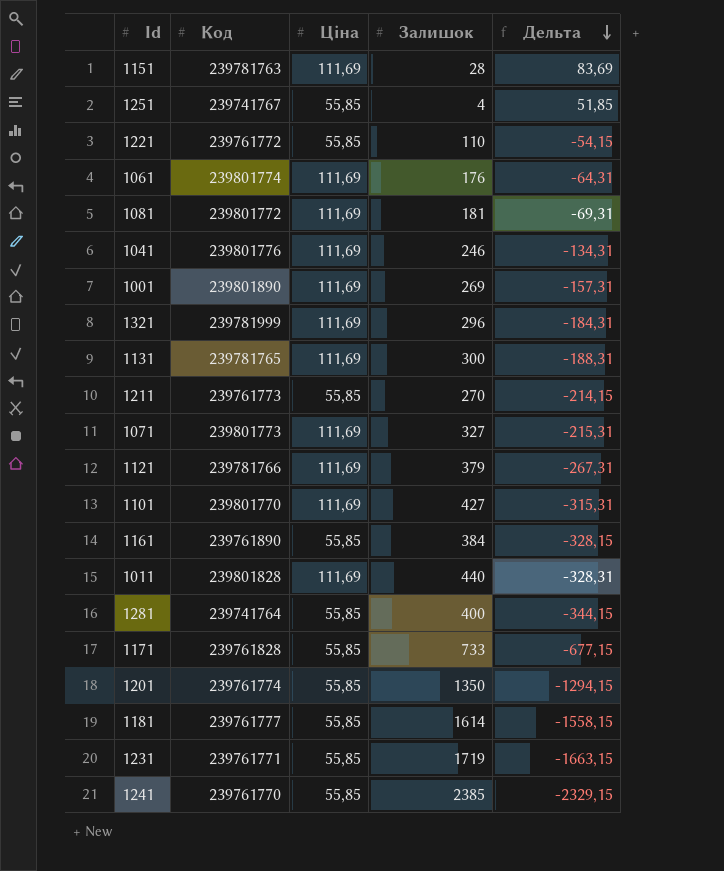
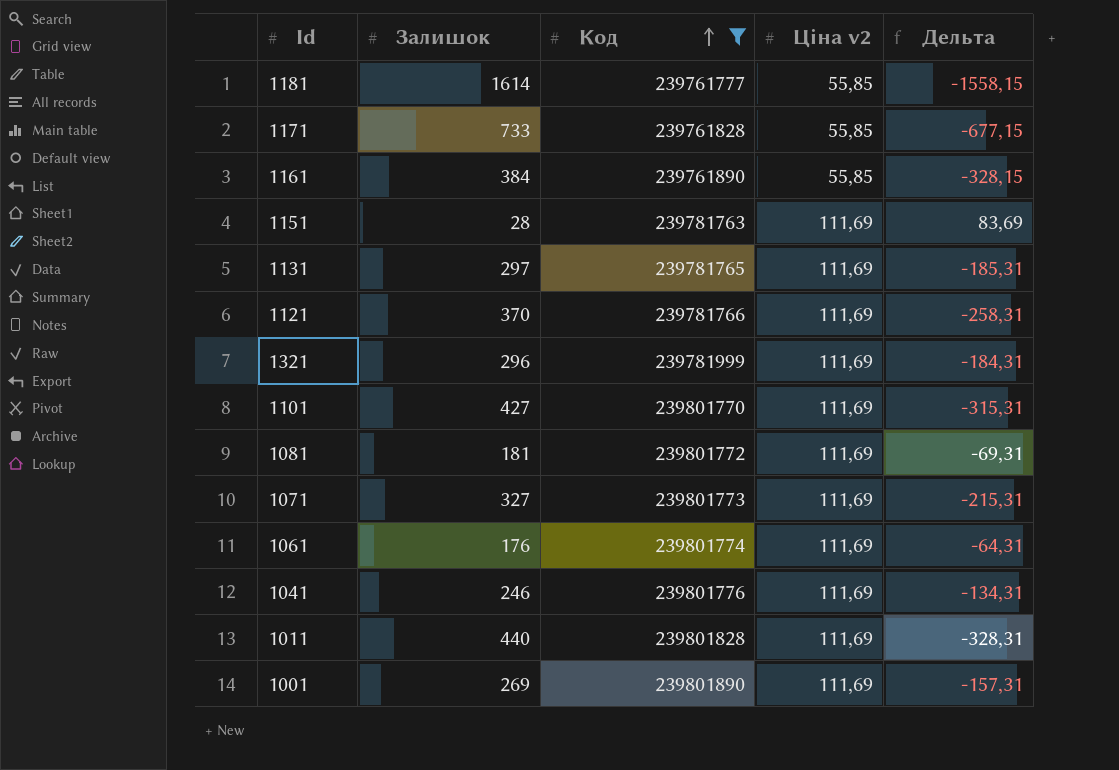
filter: none -> Код >= 239761777
row order: Дельта descending -> Код ascending
column Залишок | position: 4 -> 2
column name: Ціна -> Ціна v2
1131 | Залишок: 300 -> 297
1131 | Дельта: -188,31 -> -185,31
1121 | Залишок: 379 -> 370
1121 | Дельта: -267,31 -> -258,31

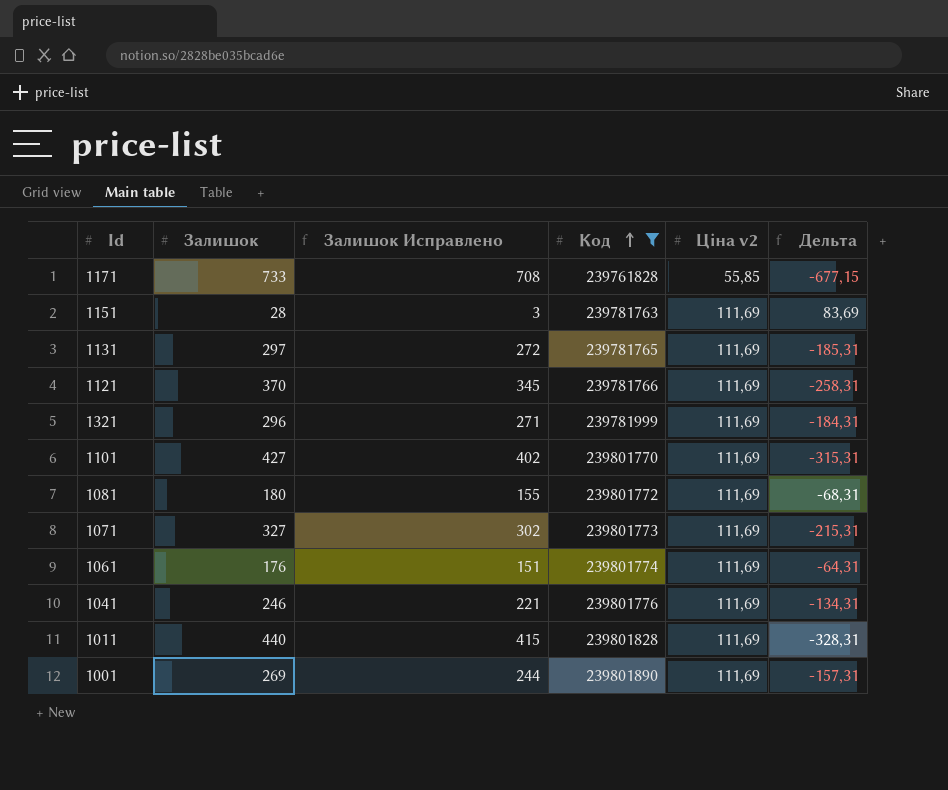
column Залишок Исправлено | formula: none -> [Залишок] - 25
row 1181: 1614 | 239761777 | 55,85 | -1558,15 -> none
row 1161: 384 | 239761890 | 55,85 | -328,15 -> none
1081 | Залишок: 181 -> 180
1081 | Дельта: -69,31 -> -68,31

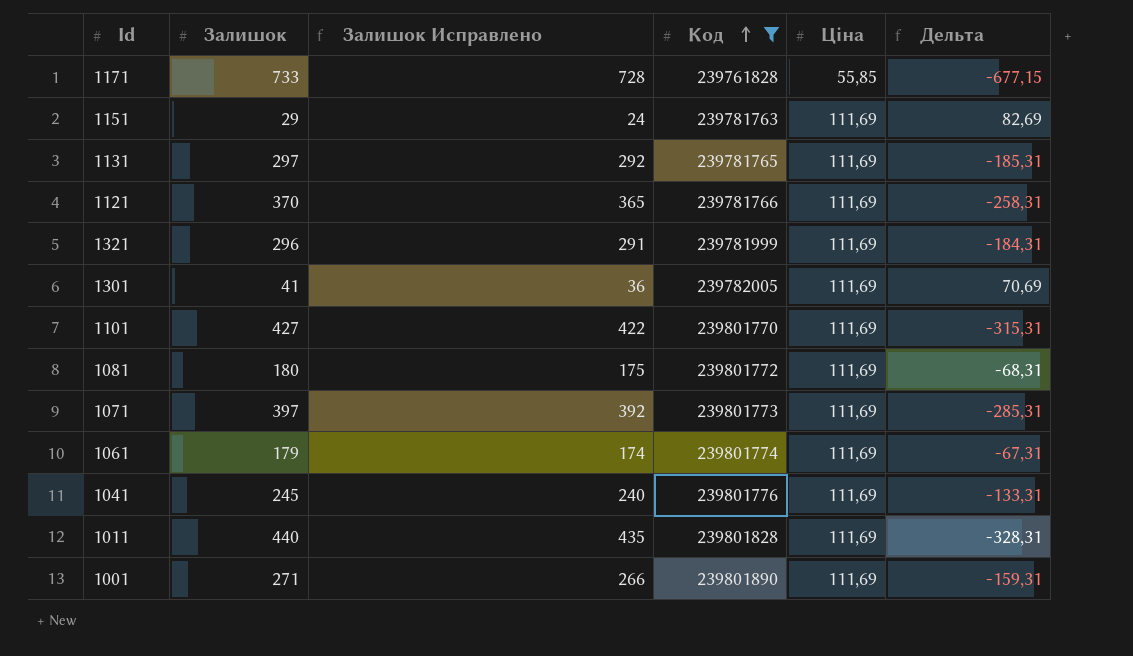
column Залишок Исправлено | formula: [Залишок] - 25 -> [Залишок] - 5
column name: Ціна v2 -> Ціна
1151 | Залишок: 28 -> 29
1151 | Дельта: 83,69 -> 82,69
row 1301: none -> 41 | 36 | 239782005 | 111,69 | 70,69
1071 | Залишок: 327 -> 397
1071 | Дельта: -215,31 -> -285,31
1061 | Залишок: 176 -> 179
1061 | Дельта: -64,31 -> -67,31
1041 | Залишок: 246 -> 245
1041 | Дельта: -134,31 -> -133,31
1001 | Залишок: 269 -> 271
1001 | Дельта: -157,31 -> -159,31

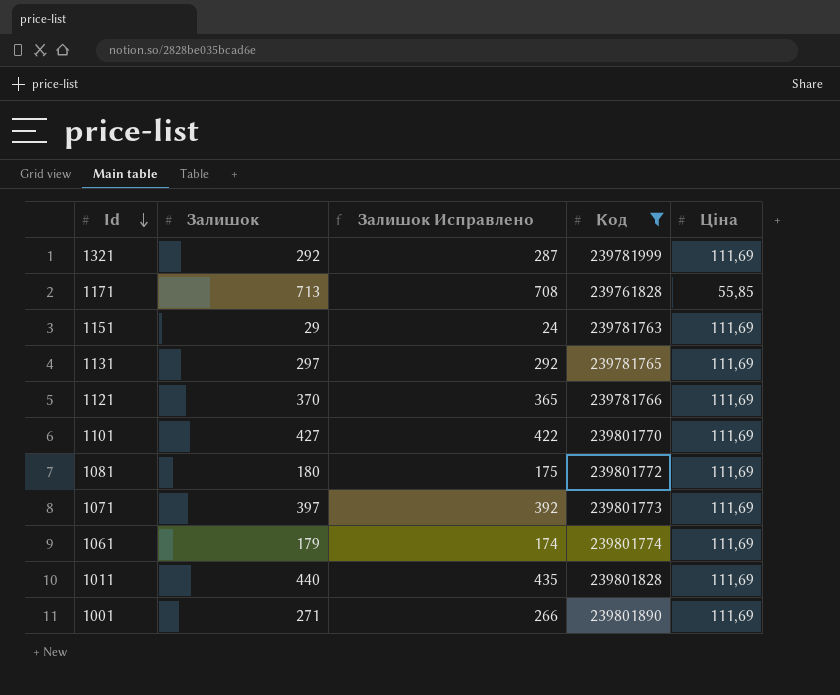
row order: Код ascending -> Id descending
column Дельта | formula: [Ціна] - [Залишок] -> none
row 1301: 41 | 36 | 239782005 | 111,69 | 70,69 -> none
row 1041: 245 | 240 | 239801776 | 111,69 | -133,31 -> none
1321 | Залишок: 296 -> 292
1321 | Залишок Исправлено: 291 -> 287
1171 | Залишок: 733 -> 713
1171 | Залишок Исправлено: 728 -> 708

